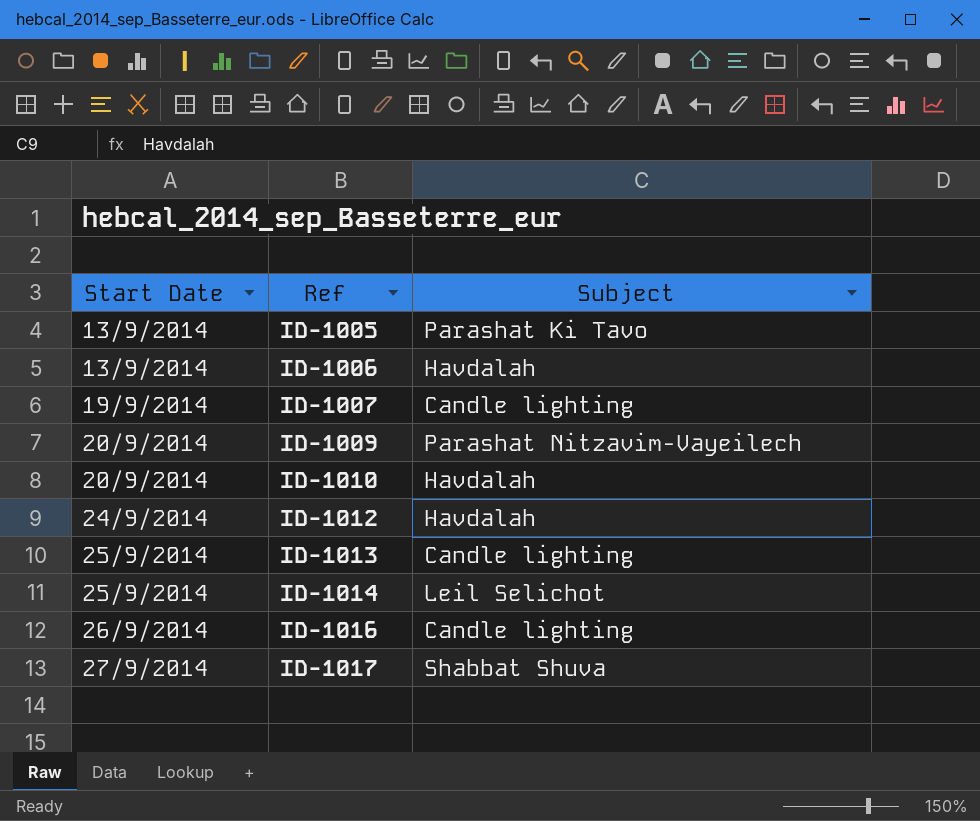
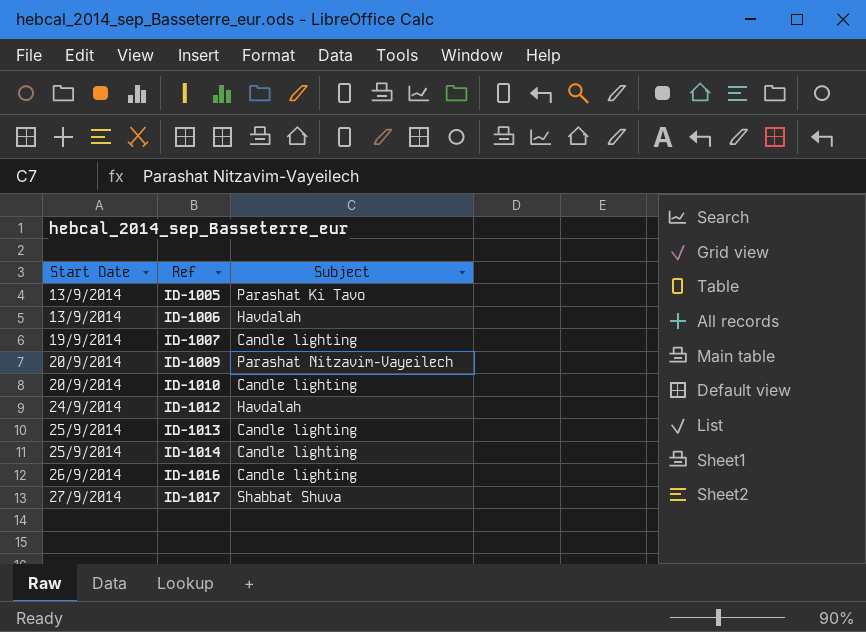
ID-1010 | Subject: Havdalah -> Candle lighting
ID-1014 | Subject: Leil Selichot -> Candle lighting

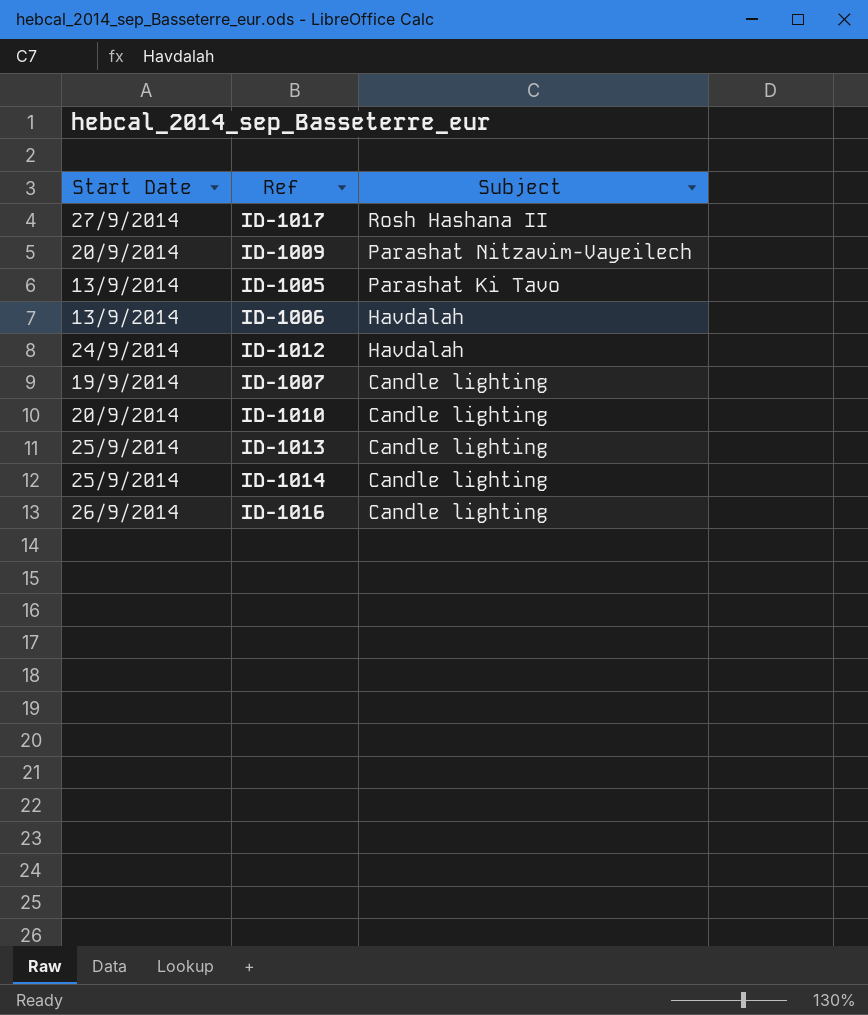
row order: Start Date ascending -> Subject descending
ID-1017 | Subject: Shabbat Shuva -> Rosh Hashana II

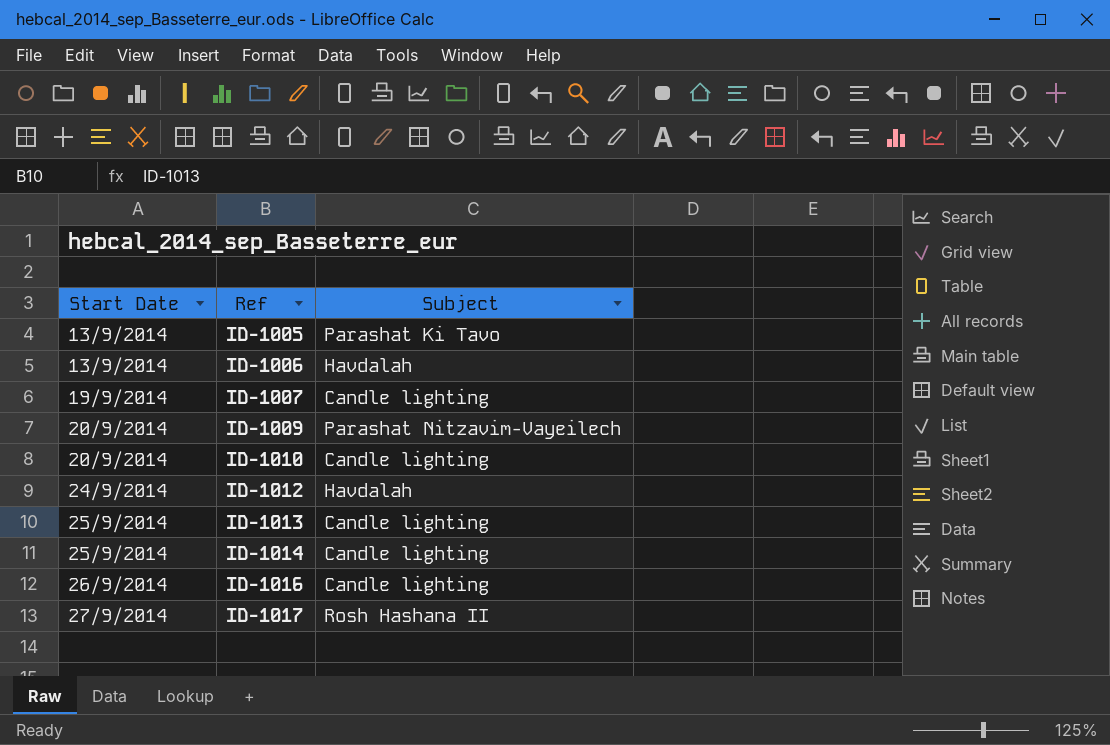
row order: Subject descending -> Start Date ascending

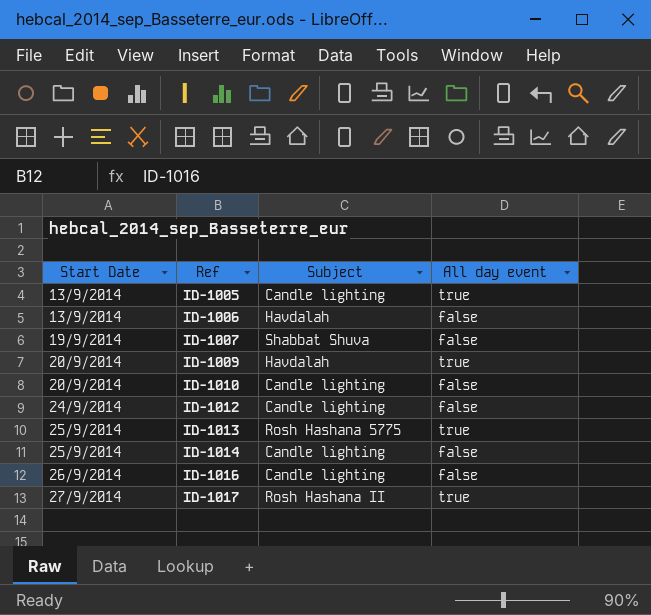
column All day event | position: none -> 4
ID-1005 | Subject: Parashat Ki Tavo -> Candle lighting
ID-1007 | Subject: Candle lighting -> Shabbat Shuva
ID-1009 | Subject: Parashat Nitzavim-Vayeilech -> Havdalah
ID-1012 | Subject: Havdalah -> Candle lighting
ID-1013 | Subject: Candle lighting -> Rosh Hashana 5775

